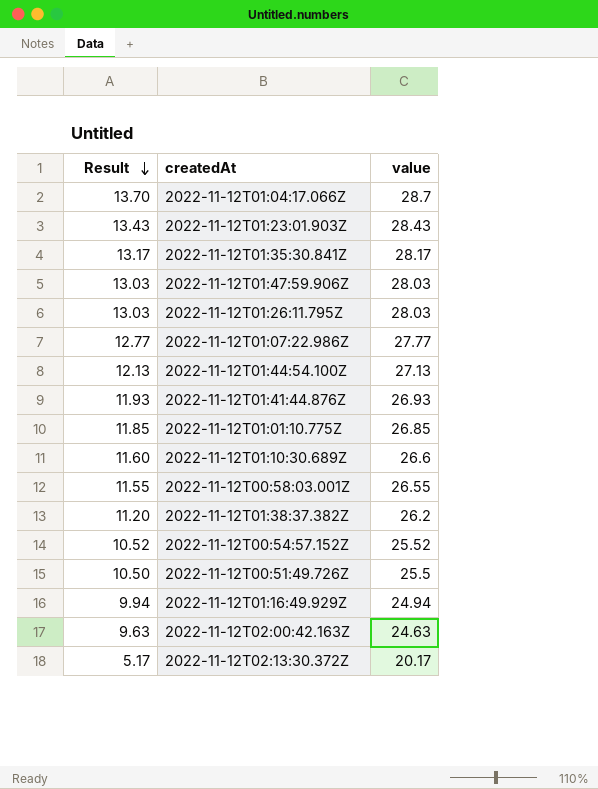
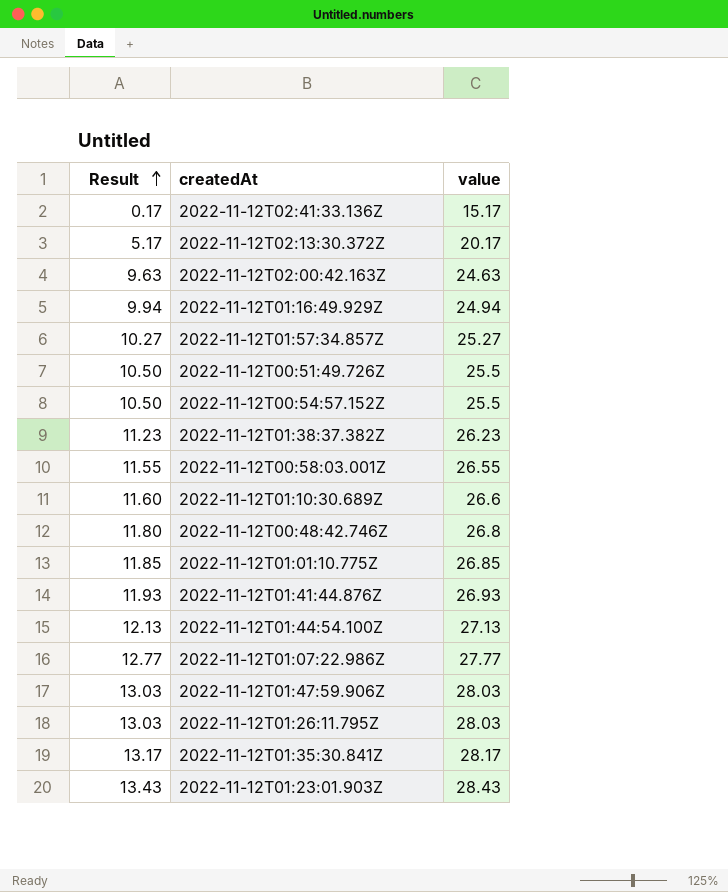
row order: Result descending -> Result ascending
row 2022-11-12T01:04:17.066Z: 13.70 | 28.7 -> none
row 2022-11-12T02:41:33.136Z: none -> 0.17 | 15.17
row 2022-11-12T01:57:34.857Z: none -> 10.27 | 25.27
2022-11-12T00:54:57.152Z | Result: 10.52 -> 10.50
2022-11-12T00:54:57.152Z | value: 25.52 -> 25.5
2022-11-12T01:38:37.382Z | Result: 11.20 -> 11.23
2022-11-12T01:38:37.382Z | value: 26.2 -> 26.23
row 2022-11-12T00:48:42.746Z: none -> 11.80 | 26.8

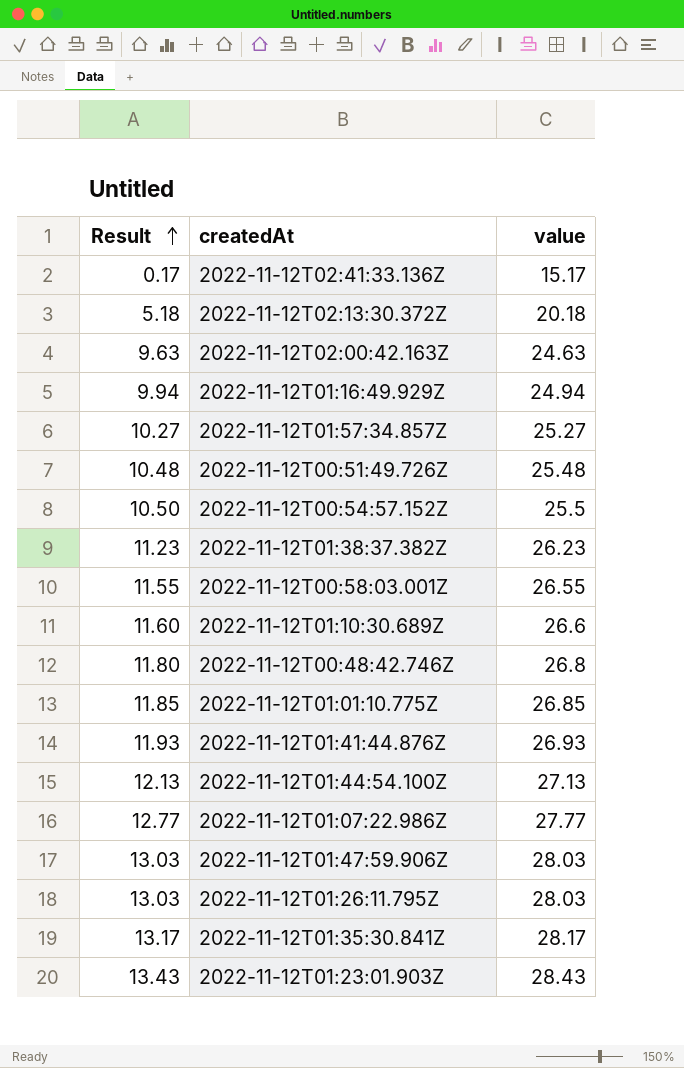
2022-11-12T02:13:30.372Z | Result: 5.17 -> 5.18
2022-11-12T02:13:30.372Z | value: 20.17 -> 20.18
2022-11-12T00:51:49.726Z | Result: 10.50 -> 10.48
2022-11-12T00:51:49.726Z | value: 25.5 -> 25.48

